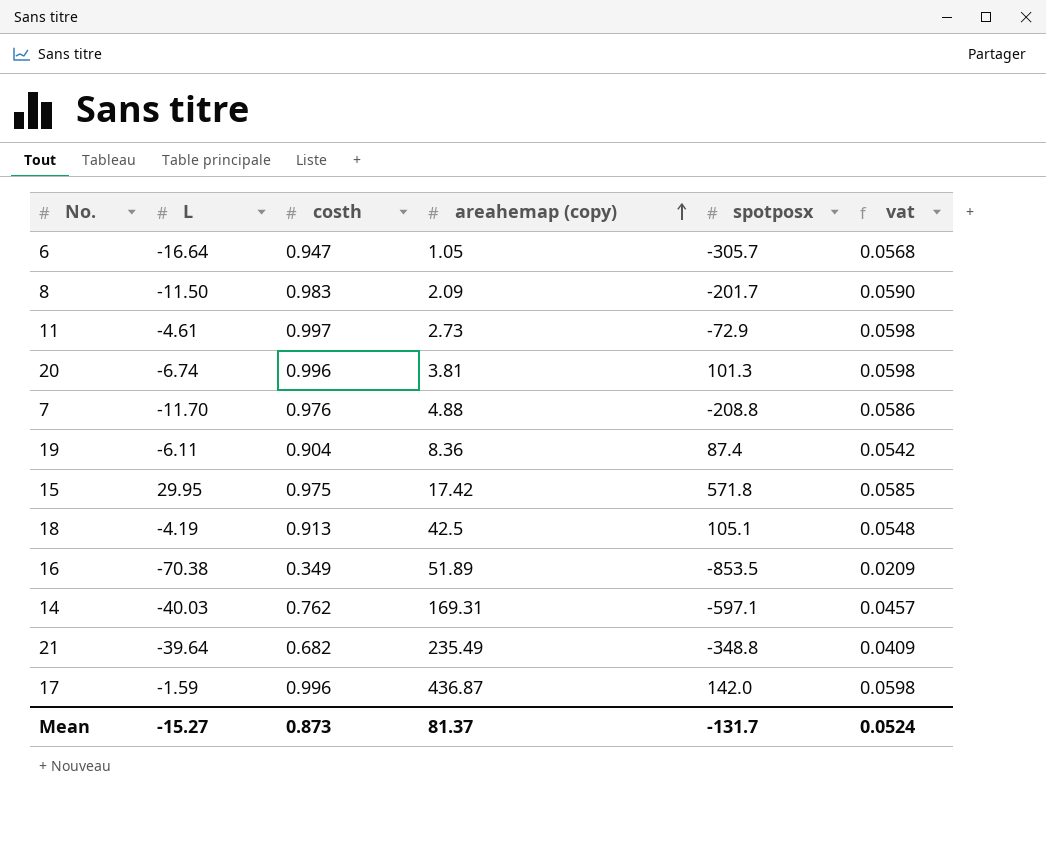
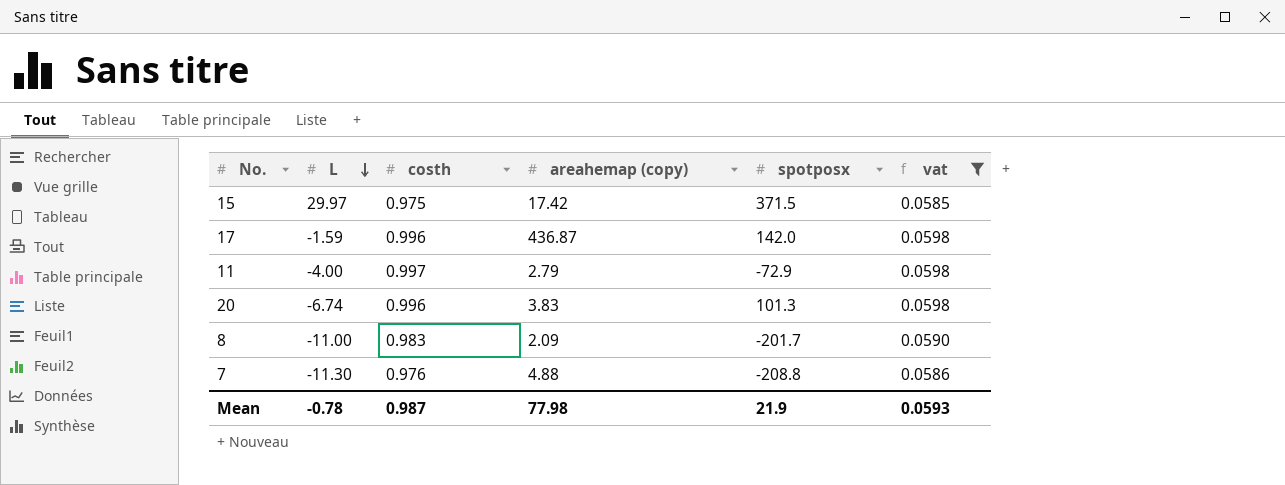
filter: none -> vat >= 0.0585
row order: areahemap (copy) ascending -> L descending
15 | L: 29.95 -> 29.97
15 | spotposx: 571.8 -> 371.5
11 | L: -4.61 -> -4.00
11 | areahemap (copy): 2.73 -> 2.79
20 | areahemap (copy): 3.81 -> 3.83
8 | L: -11.50 -> -11.00
7 | L: -11.70 -> -11.30
Mean | L: -15.27 -> -0.78
Mean | costh: 0.873 -> 0.987
Mean | areahemap (copy): 81.37 -> 77.98
Mean | spotposx: -131.7 -> 21.9
Mean | vat: 0.0524 -> 0.0593

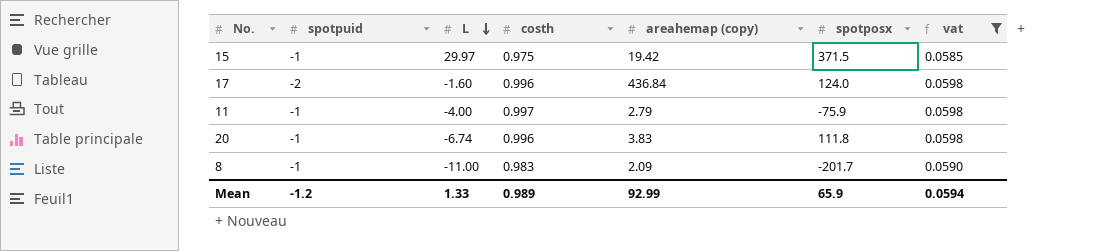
column spotpuid | position: none -> 2
row 7: -11.30 | 0.976 | 4.88 | -208.8 | 0.0586 -> none
15 | areahemap (copy): 17.42 -> 19.42
17 | L: -1.59 -> -1.60
17 | areahemap (copy): 436.87 -> 436.84
17 | spotposx: 142.0 -> 124.0
11 | spotposx: -72.9 -> -75.9
20 | spotposx: 101.3 -> 111.8
Mean | L: -0.78 -> 1.33
Mean | costh: 0.987 -> 0.989
Mean | areahemap (copy): 77.98 -> 92.99
Mean | spotposx: 21.9 -> 65.9
Mean | vat: 0.0593 -> 0.0594

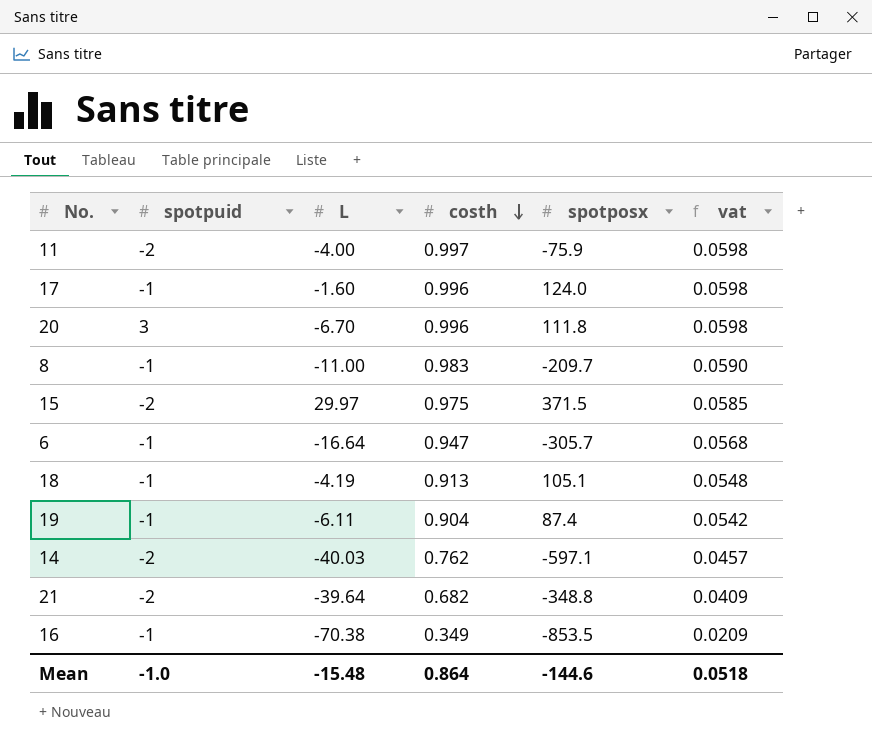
filter: vat >= 0.0585 -> none
row order: L descending -> costh descending
column areahemap (copy) | position: 5 -> none
11 | spotpuid: -1 -> -2
17 | spotpuid: -2 -> -1
20 | spotpuid: -1 -> 3
20 | L: -6.74 -> -6.70
8 | spotposx: -201.7 -> -209.7
15 | spotpuid: -1 -> -2
Mean | spotpuid: -1.2 -> -1.0
Mean | L: 1.33 -> -15.48
Mean | costh: 0.989 -> 0.864
Mean | spotposx: 65.9 -> -144.6
Mean | vat: 0.0594 -> 0.0518

